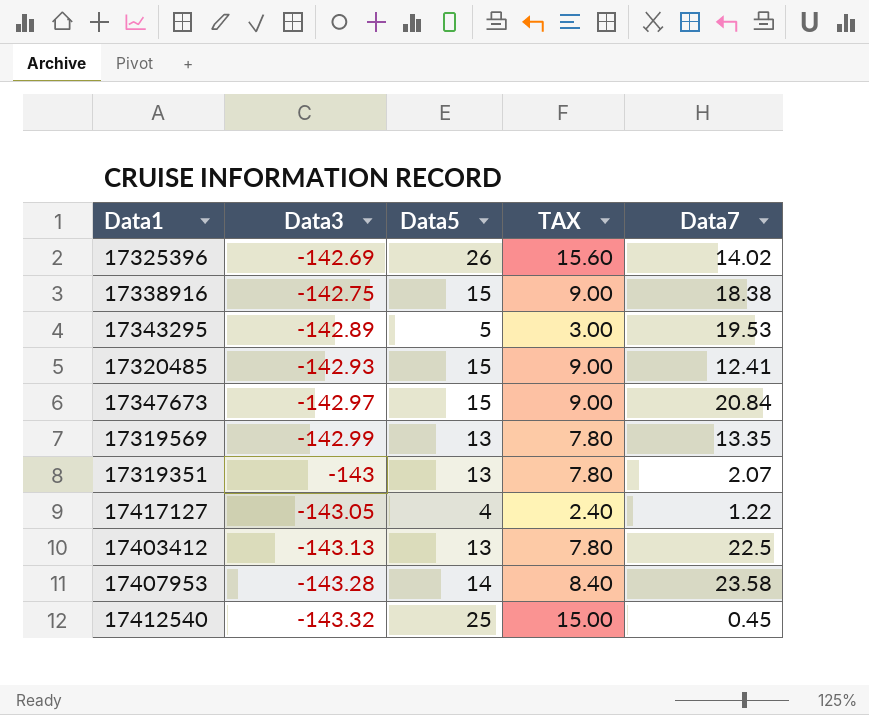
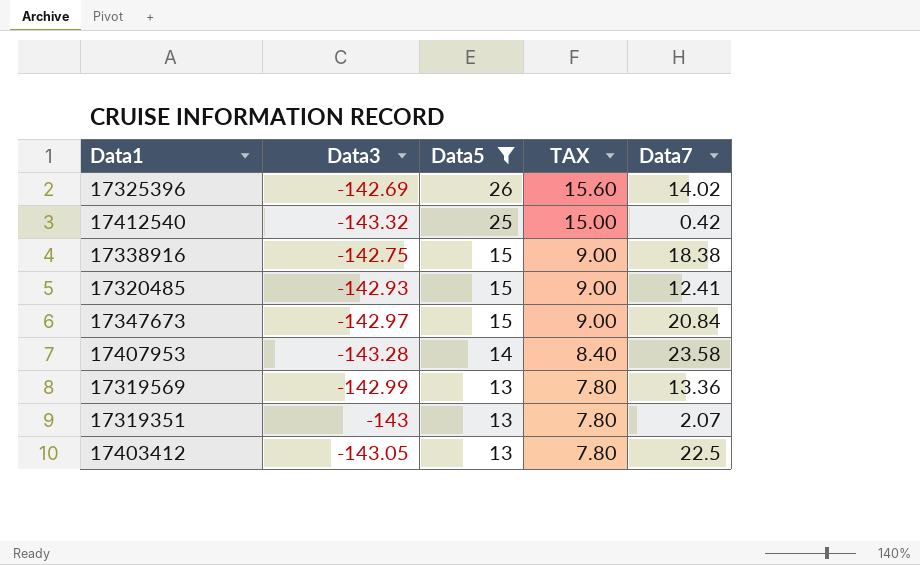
filter: none -> Data5 >= 13
row order: Data3 descending -> Data5 descending
17412540 | Data7: 0.45 -> 0.42
17319569 | Data7: 13.35 -> 13.36
17403412 | Data3: -143.13 -> -143.05

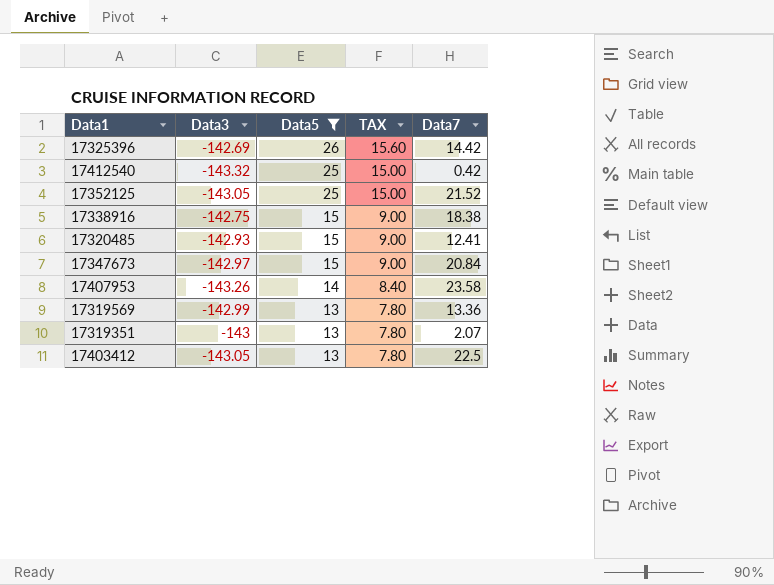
17325396 | Data7: 14.02 -> 14.42
row 17352125: none -> -143.05 | 25 | 15.00 | 21.52
17407953 | Data3: -143.28 -> -143.26

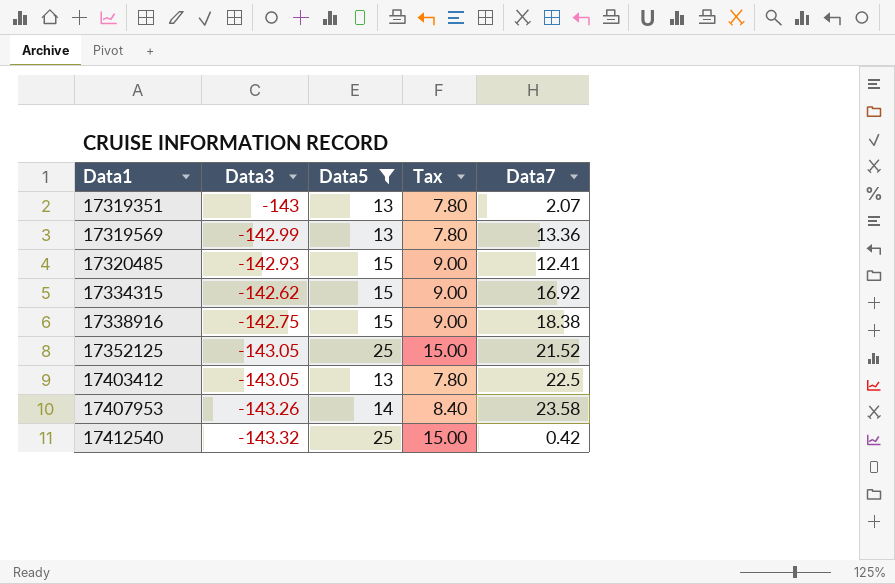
row order: Data5 descending -> Data1 ascending
column name: TAX -> Tax
row 17325396: -142.69 | 26 | 15.60 | 14.42 -> none
row 17347673: -142.97 | 15 | 9.00 | 20.84 -> none
row 17334315: none -> -142.62 | 15 | 9.00 | 16.92

